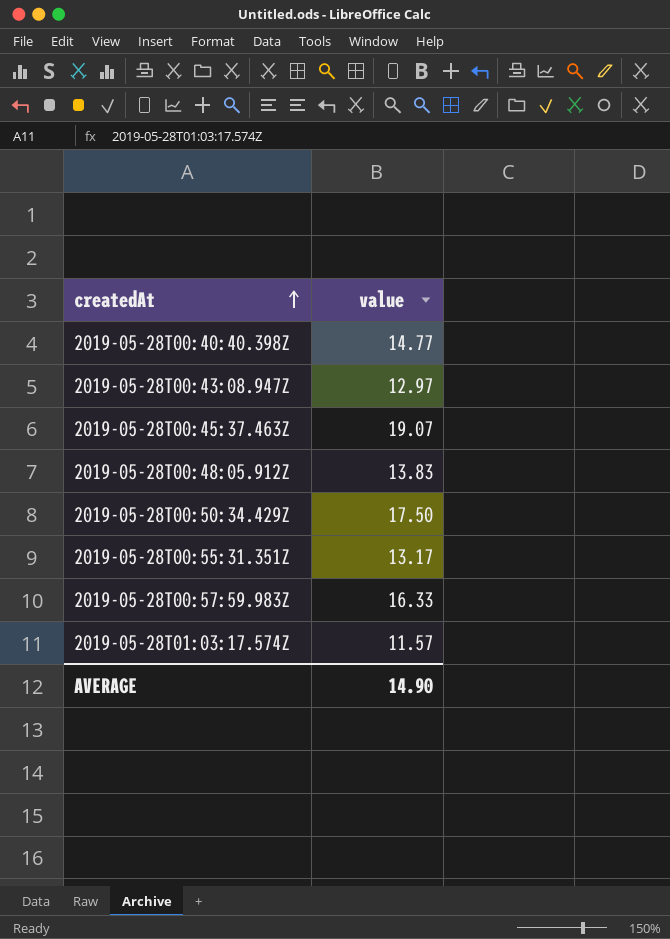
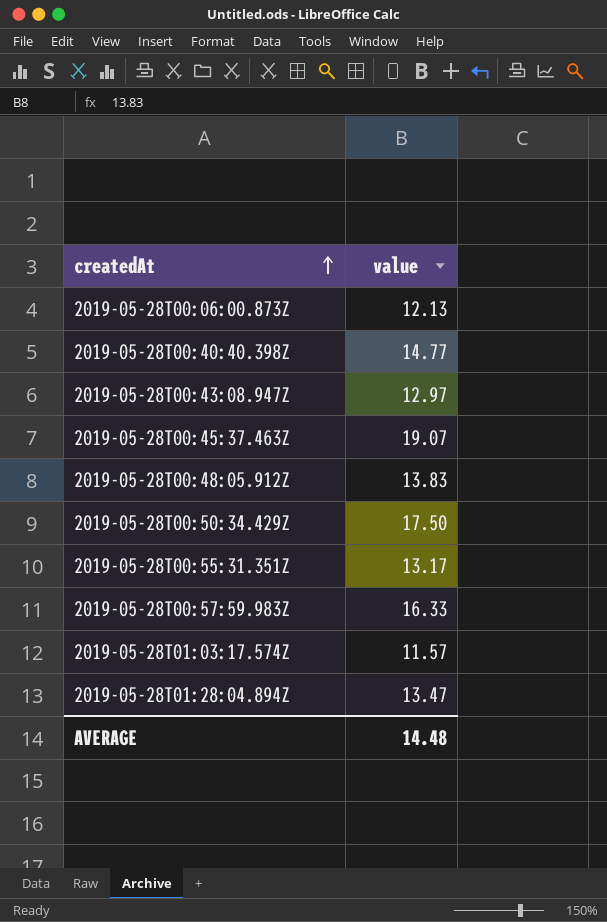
row 2019-05-28T00:06:00.873Z: none -> 12.13
row 2019-05-28T01:28:04.894Z: none -> 13.47
AVERAGE | value: 14.90 -> 14.48

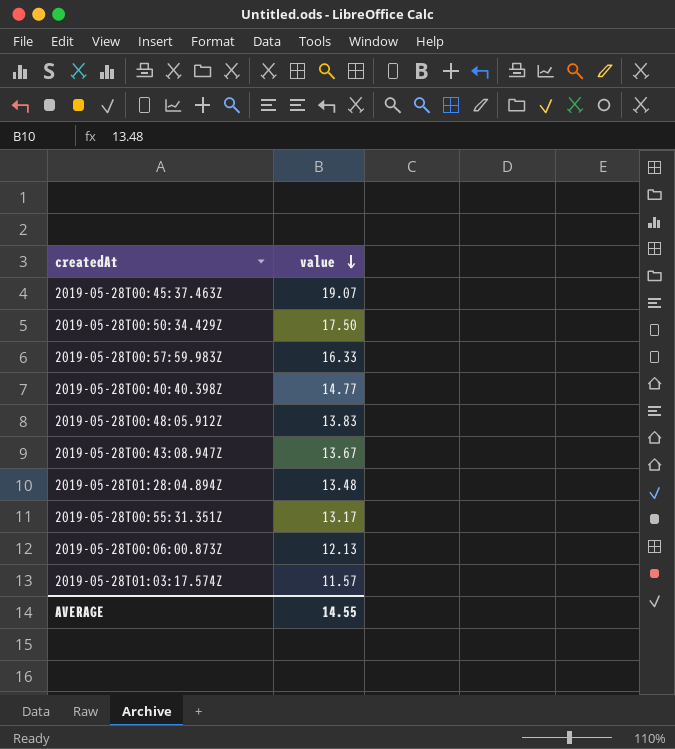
row order: createdAt ascending -> value descending
2019-05-28T00:43:08.947Z | value: 12.97 -> 13.67
2019-05-28T01:28:04.894Z | value: 13.47 -> 13.48
AVERAGE | value: 14.48 -> 14.55

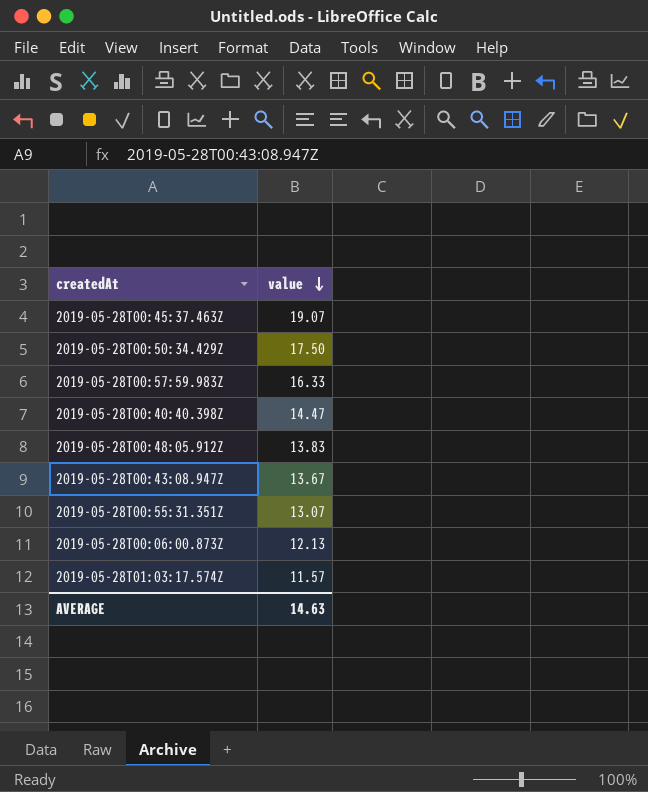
row 2019-05-28T01:28:04.894Z: 13.48 -> none
2019-05-28T00:40:40.398Z | value: 14.77 -> 14.47
2019-05-28T00:55:31.351Z | value: 13.17 -> 13.07
AVERAGE | value: 14.55 -> 14.63

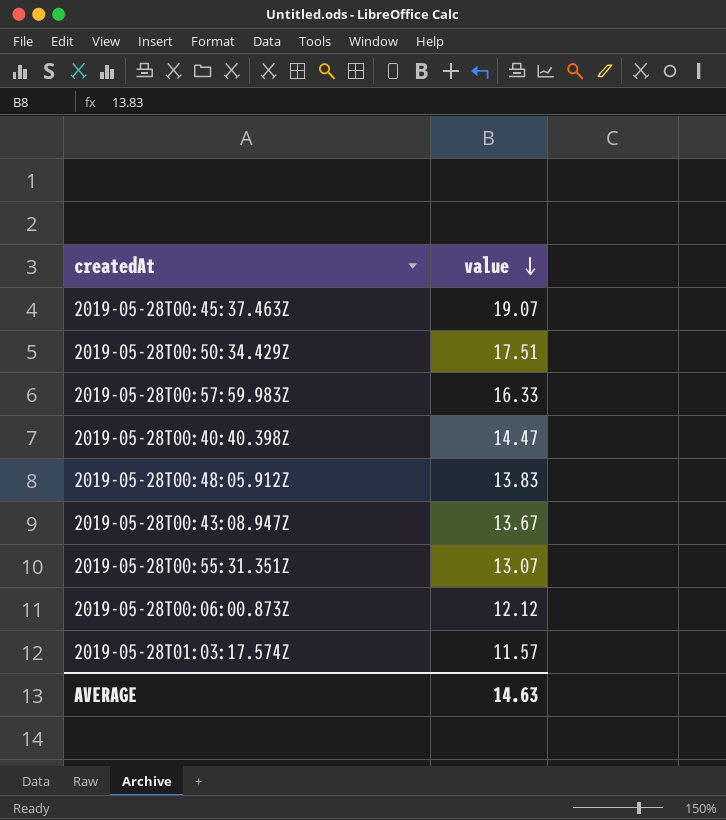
2019-05-28T00:50:34.429Z | value: 17.50 -> 17.51
2019-05-28T00:06:00.873Z | value: 12.13 -> 12.12

